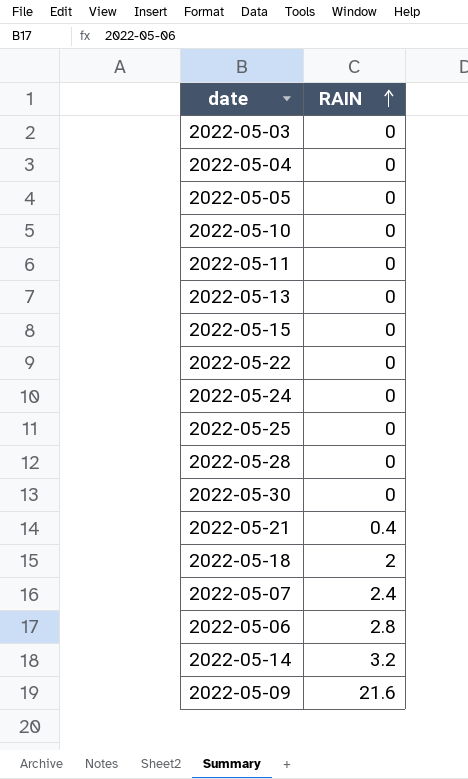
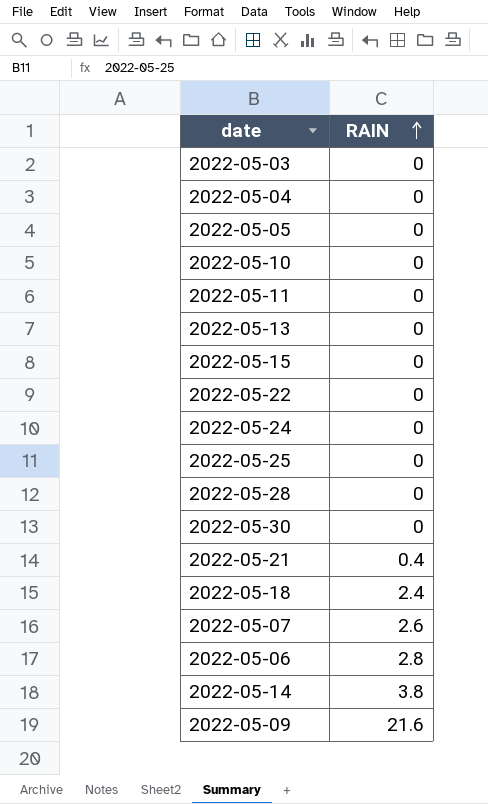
2022-05-18 | RAIN: 2 -> 2.4
2022-05-07 | RAIN: 2.4 -> 2.6
2022-05-14 | RAIN: 3.2 -> 3.8

